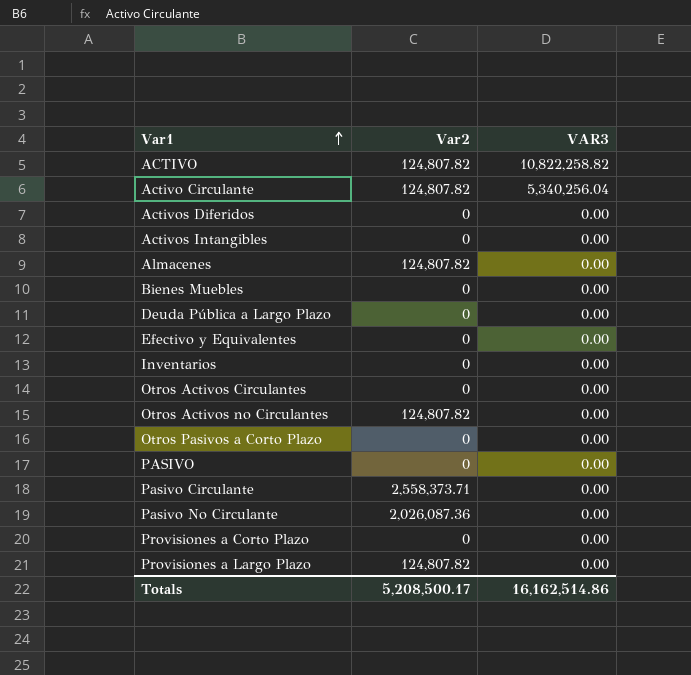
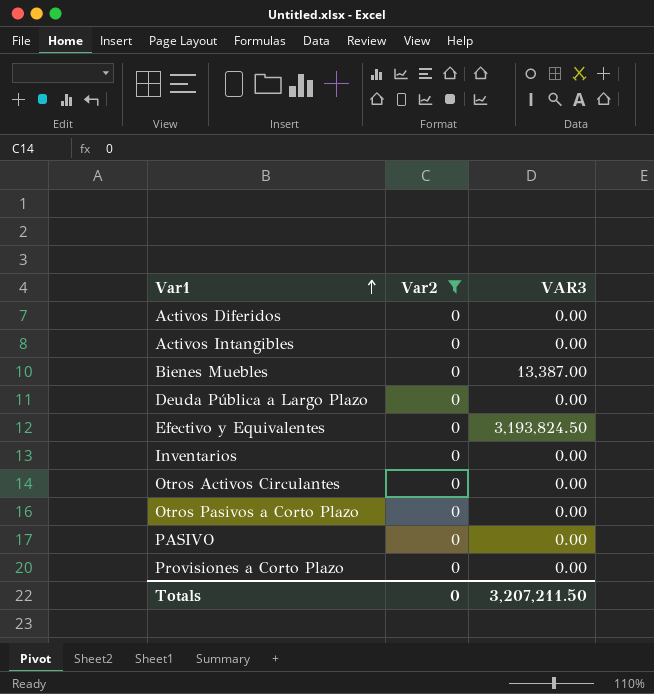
filter: none -> Var2 = 0
Bienes Muebles | VAR3: 0.00 -> 13,387.00
Efectivo y Equivalentes | VAR3: 0.00 -> 3,193,824.50
Totals | Var2: 5,208,500.17 -> 0
Totals | VAR3: 16,162,514.86 -> 3,207,211.50

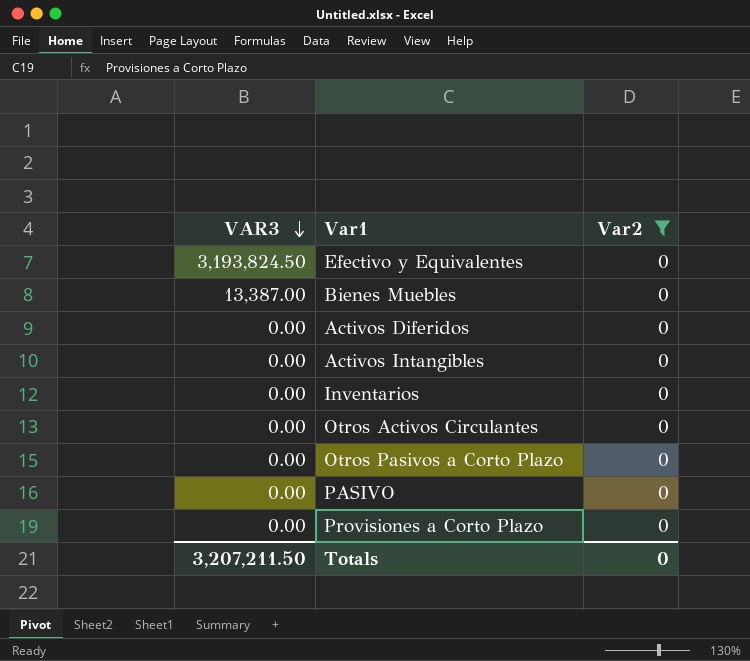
row order: Var1 ascending -> VAR3 descending
column VAR3 | position: 3 -> 1
row Deuda Pública a Largo Plazo: 0 | 0.00 -> none

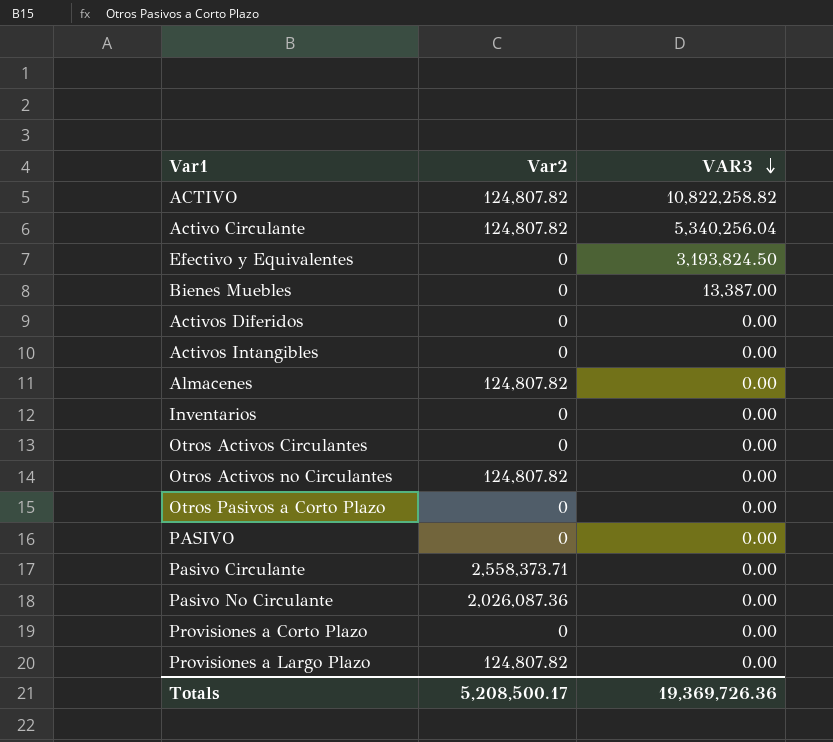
filter: Var2 = 0 -> none
column VAR3 | position: 1 -> 3
Totals | Var2: 0 -> 5,208,500.17
Totals | VAR3: 3,207,211.50 -> 19,369,726.36

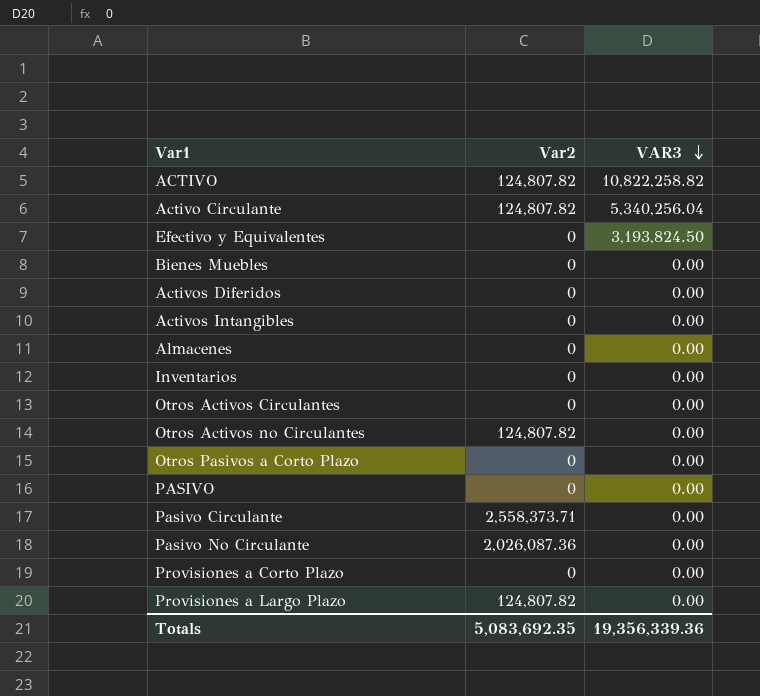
Bienes Muebles | VAR3: 13,387.00 -> 0.00
Almacenes | Var2: 124,807.82 -> 0
Totals | Var2: 5,208,500.17 -> 5,083,692.35
Totals | VAR3: 19,369,726.36 -> 19,356,339.36

